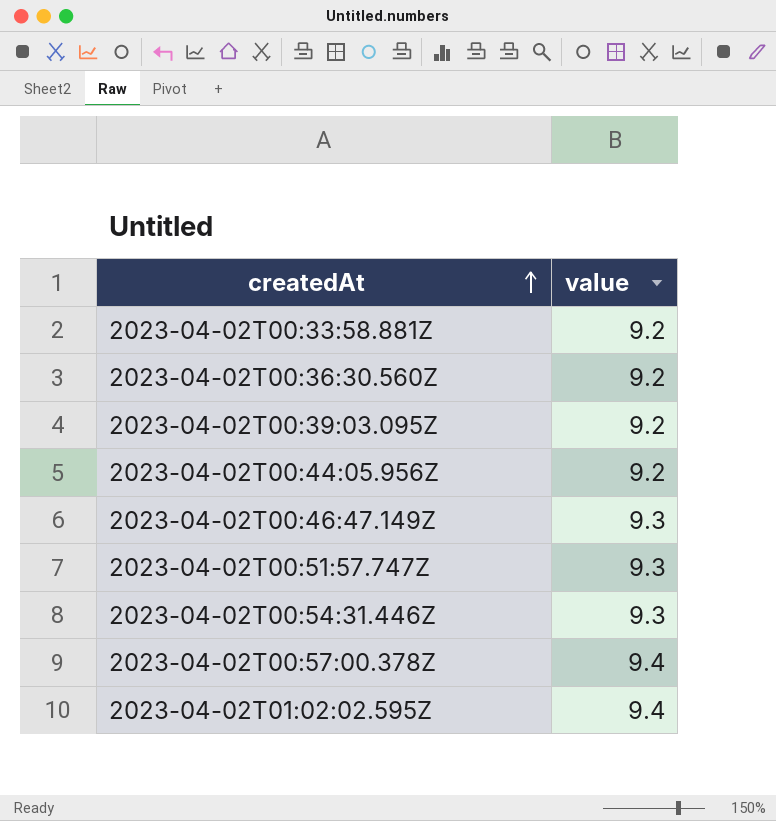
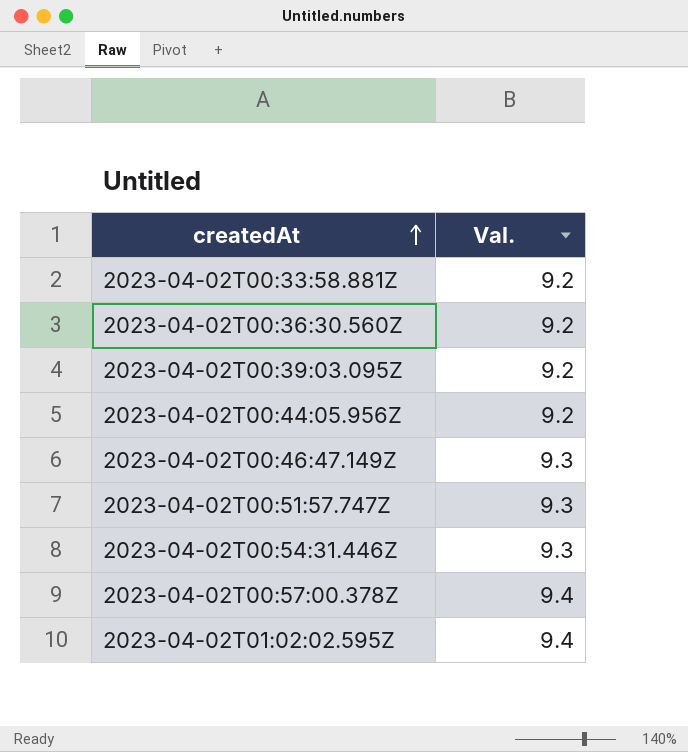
column name: value -> Val.

